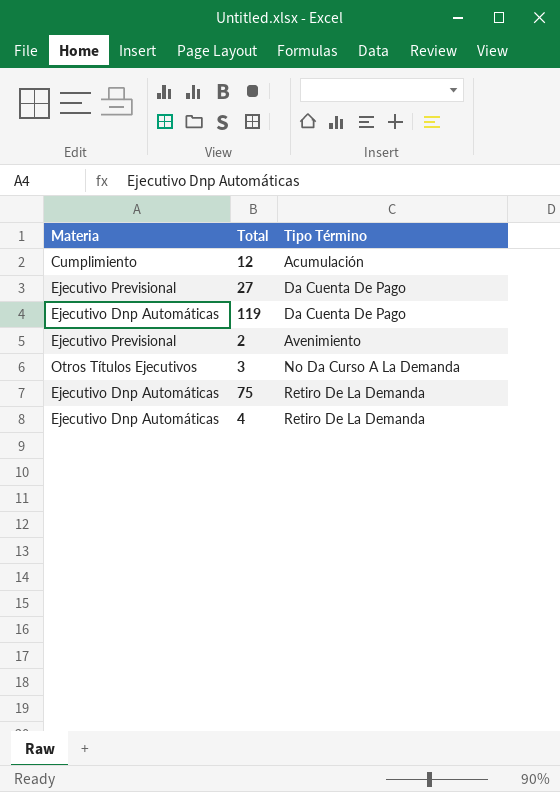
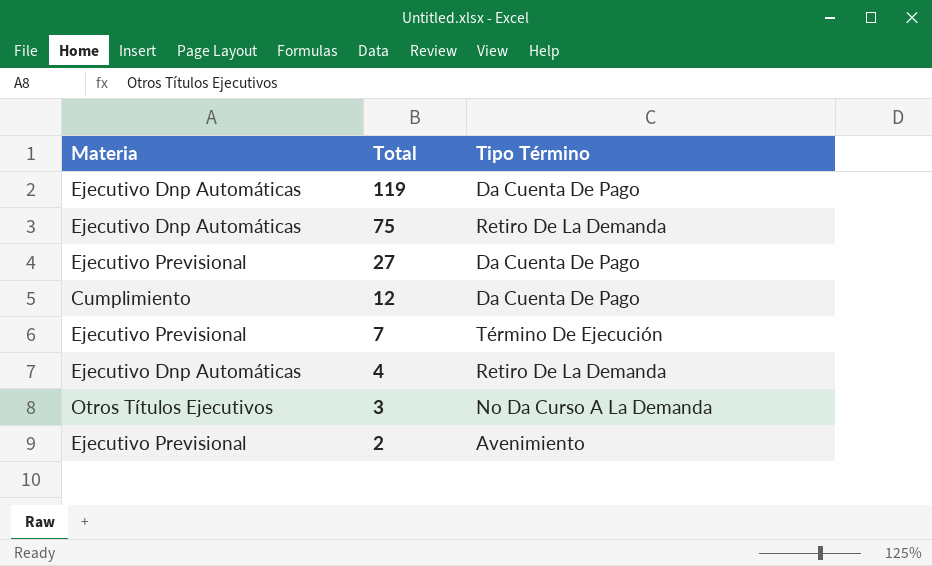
row order: none -> Total descending
12 | Tipo Término: Acumulación -> Da Cuenta De Pago
row 7: none -> Ejecutivo Previsional | Término De Ejecución

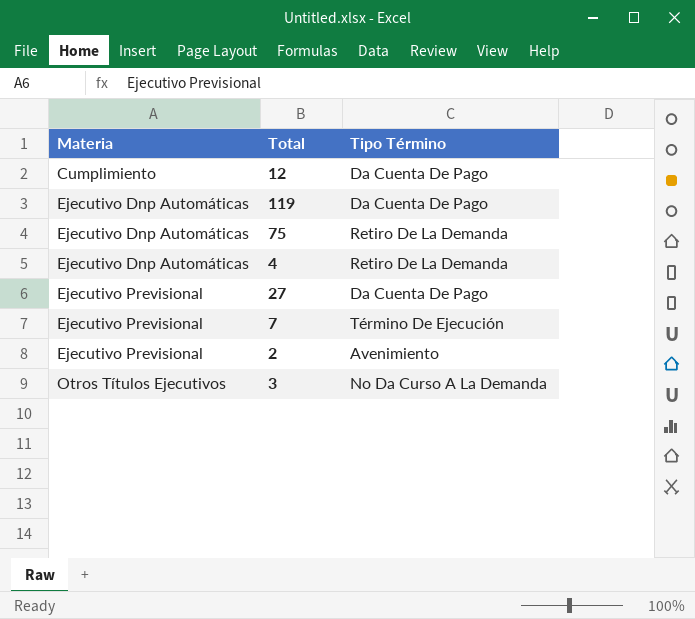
row order: Total descending -> Materia ascending

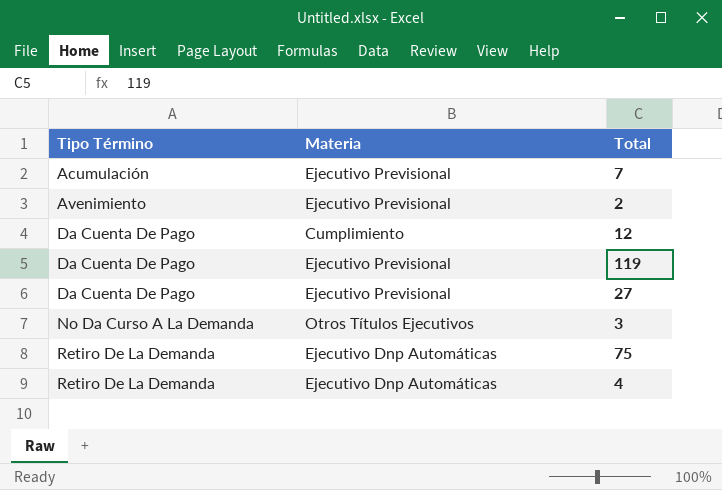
row order: Materia ascending -> Tipo Término ascending
column Tipo Término | position: 3 -> 1
7 | Tipo Término: Término De Ejecución -> Acumulación
119 | Materia: Ejecutivo Dnp Automáticas -> Ejecutivo Previsional

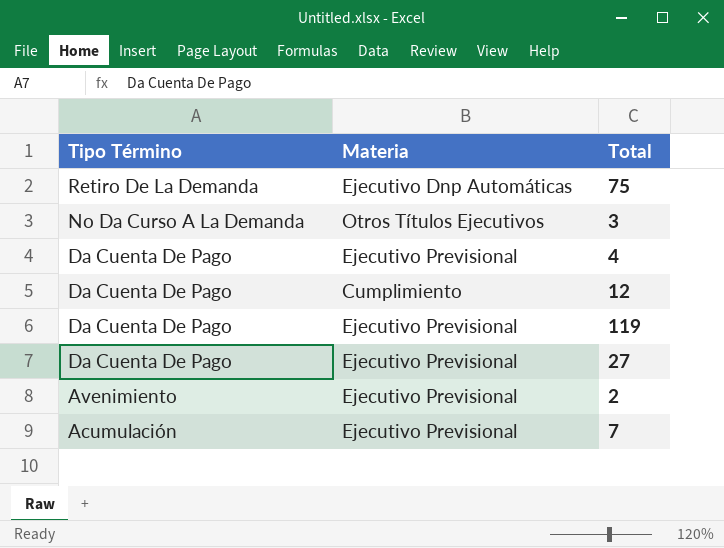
row order: Tipo Término ascending -> Tipo Término descending
4 | Tipo Término: Retiro De La Demanda -> Da Cuenta De Pago
4 | Materia: Ejecutivo Dnp Automáticas -> Ejecutivo Previsional

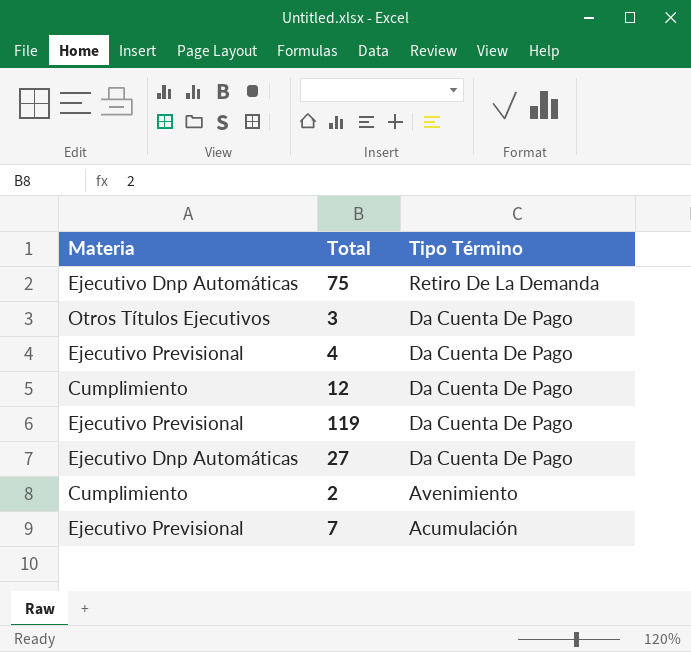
column Tipo Término | position: 1 -> 3
3 | Tipo Término: No Da Curso A La Demanda -> Da Cuenta De Pago
27 | Materia: Ejecutivo Previsional -> Ejecutivo Dnp Automáticas
2 | Materia: Ejecutivo Previsional -> Cumplimiento

